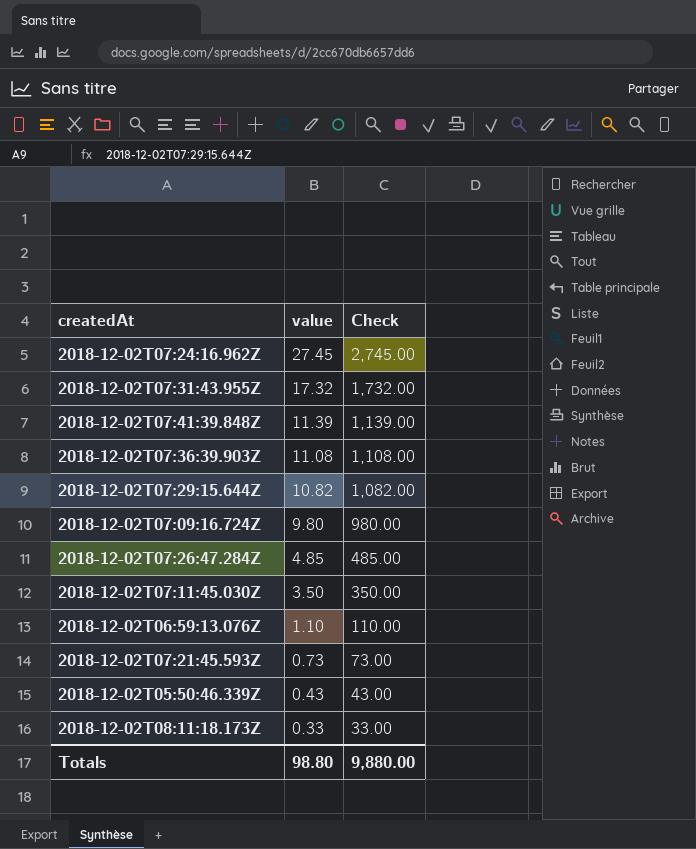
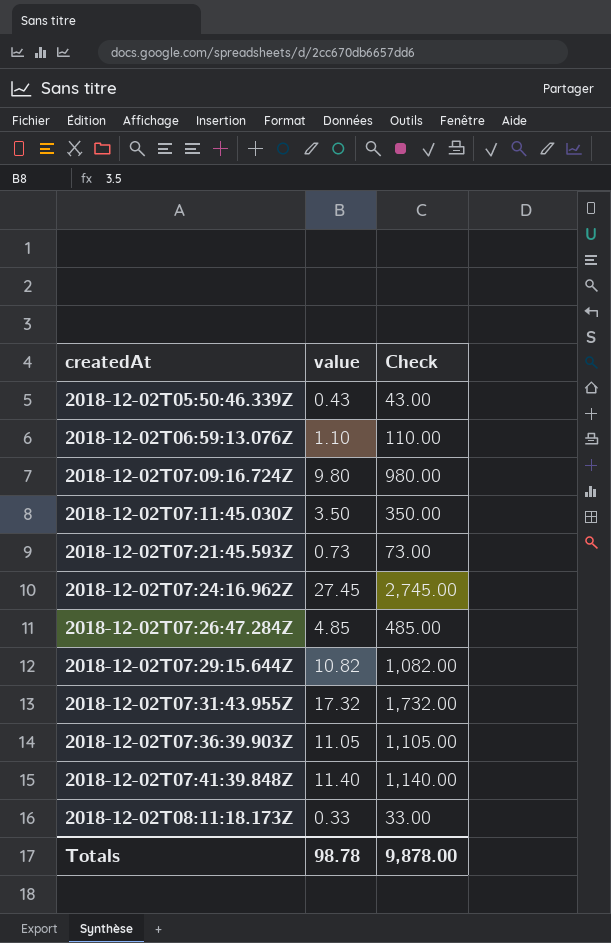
row order: value descending -> createdAt ascending
2018-12-02T07:36:39.903Z | value: 11.08 -> 11.05
2018-12-02T07:36:39.903Z | Check: 1,108.00 -> 1,105.00
2018-12-02T07:41:39.848Z | value: 11.39 -> 11.40
2018-12-02T07:41:39.848Z | Check: 1,139.00 -> 1,140.00
Totals | value: 98.80 -> 98.78
Totals | Check: 9,880.00 -> 9,878.00

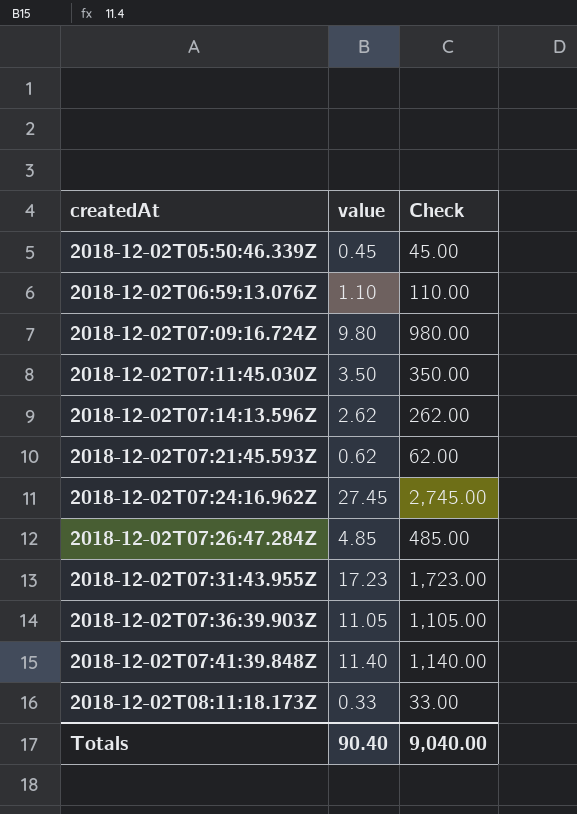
row 2018-12-02T07:29:15.644Z: 10.82 | 1,082.00 -> none
2018-12-02T05:50:46.339Z | value: 0.43 -> 0.45
2018-12-02T05:50:46.339Z | Check: 43.00 -> 45.00
row 2018-12-02T07:14:13.596Z: none -> 2.62 | 262.00
2018-12-02T07:21:45.593Z | value: 0.73 -> 0.62
2018-12-02T07:21:45.593Z | Check: 73.00 -> 62.00
2018-12-02T07:31:43.955Z | value: 17.32 -> 17.23
2018-12-02T07:31:43.955Z | Check: 1,732.00 -> 1,723.00
Totals | value: 98.78 -> 90.40
Totals | Check: 9,878.00 -> 9,040.00

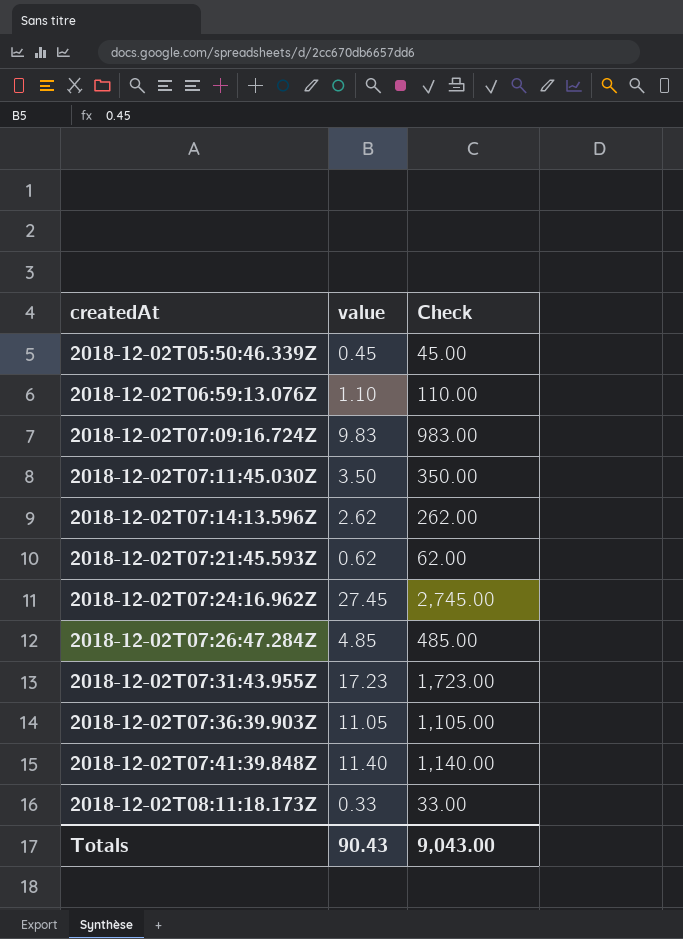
2018-12-02T07:09:16.724Z | value: 9.80 -> 9.83
2018-12-02T07:09:16.724Z | Check: 980.00 -> 983.00
Totals | value: 90.40 -> 90.43
Totals | Check: 9,040.00 -> 9,043.00

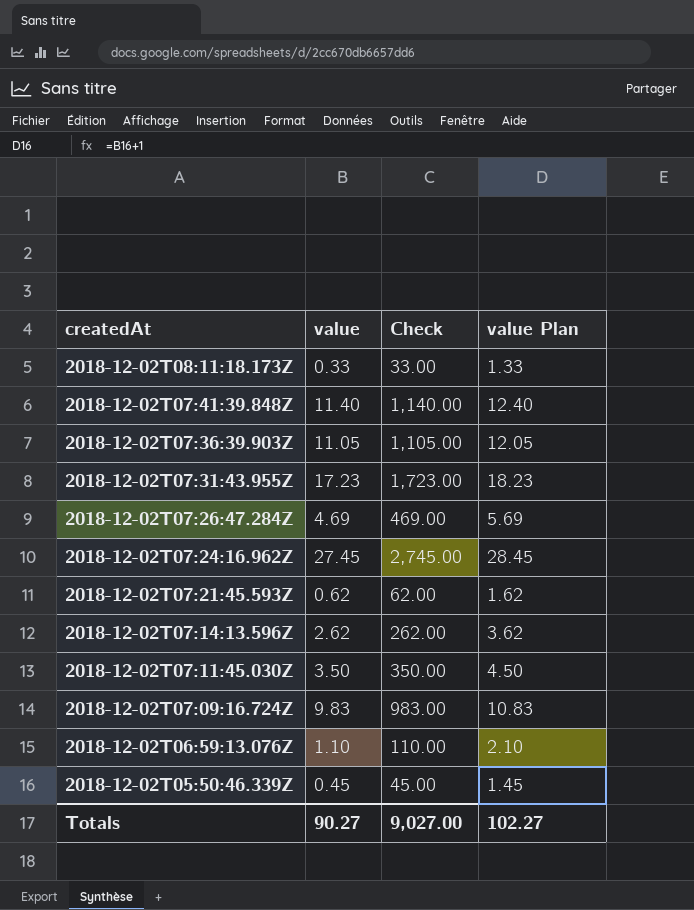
row order: createdAt ascending -> createdAt descending
column value Plan | formula: none -> [value] + 1
2018-12-02T07:26:47.284Z | value: 4.85 -> 4.69
2018-12-02T07:26:47.284Z | Check: 485.00 -> 469.00
Totals | value: 90.43 -> 90.27
Totals | Check: 9,043.00 -> 9,027.00

